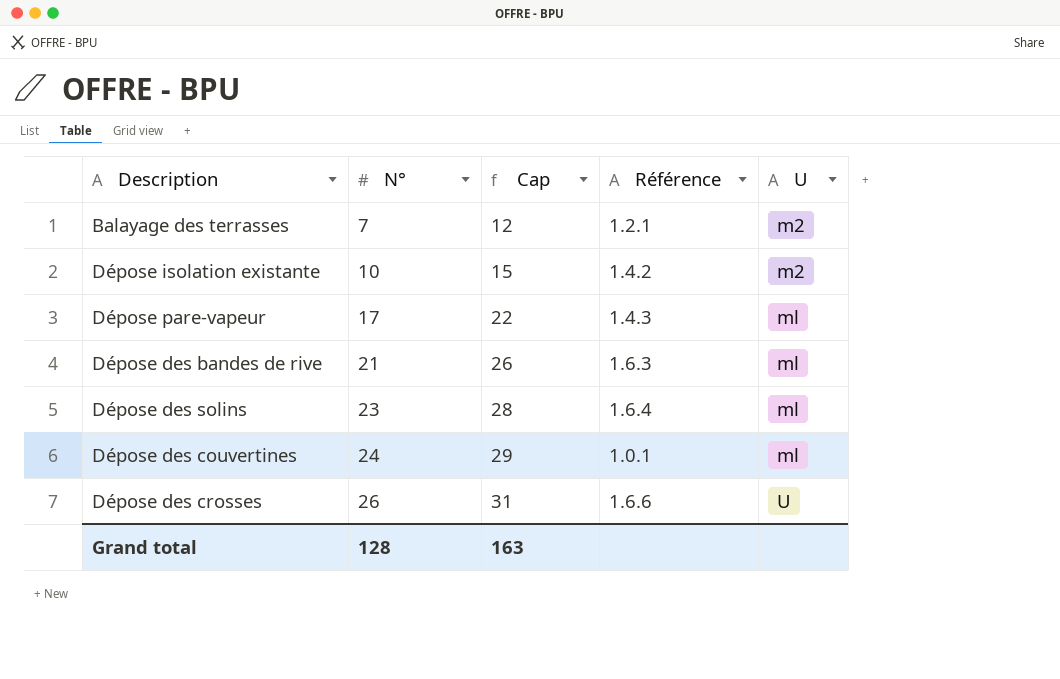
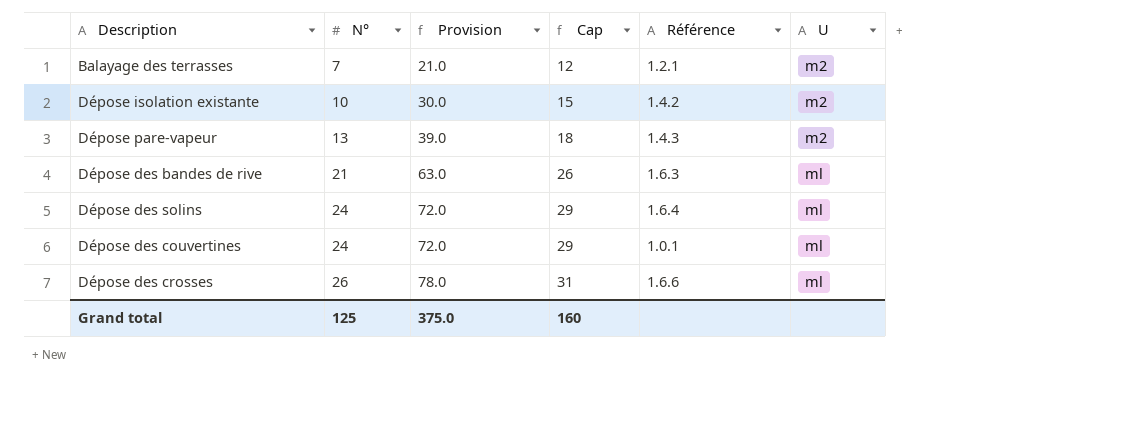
column Provision | formula: none -> [N°] * 3
Dépose pare-vapeur | N°: 17 -> 13
Dépose pare-vapeur | Cap: 22 -> 18
Dépose pare-vapeur | U: ml -> m2
Dépose des solins | N°: 23 -> 24
Dépose des solins | Cap: 28 -> 29
Dépose des crosses | U: U -> ml
Grand total | N°: 128 -> 125
Grand total | Cap: 163 -> 160

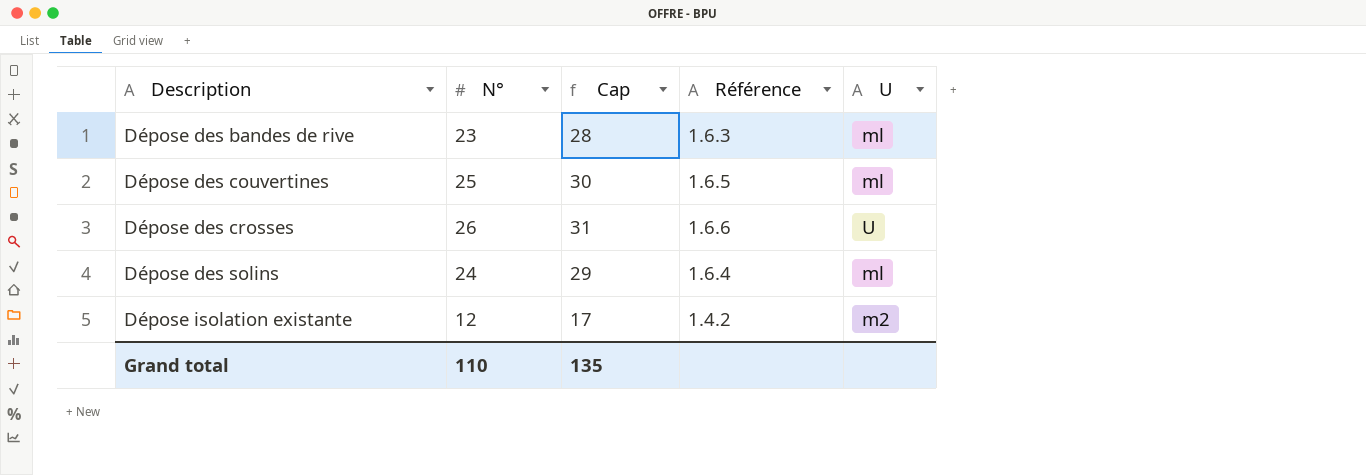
row order: N° ascending -> Description ascending
column Provision | formula: [N°] * 3 -> none
row Balayage des terrasses: 7 | 21.0 | 12 | 1.2.1 | m2 -> none
row Dépose pare-vapeur: 13 | 39.0 | 18 | 1.4.3 | m2 -> none
Dépose des bandes de rive | N°: 21 -> 23
Dépose des bandes de rive | Cap: 26 -> 28
Dépose des couvertines | N°: 24 -> 25
Dépose des couvertines | Cap: 29 -> 30
Dépose des couvertines | Référence: 1.0.1 -> 1.6.5
Dépose des crosses | U: ml -> U
Dépose isolation existante | N°: 10 -> 12
Dépose isolation existante | Cap: 15 -> 17
Grand total | N°: 125 -> 110
Grand total | Cap: 160 -> 135

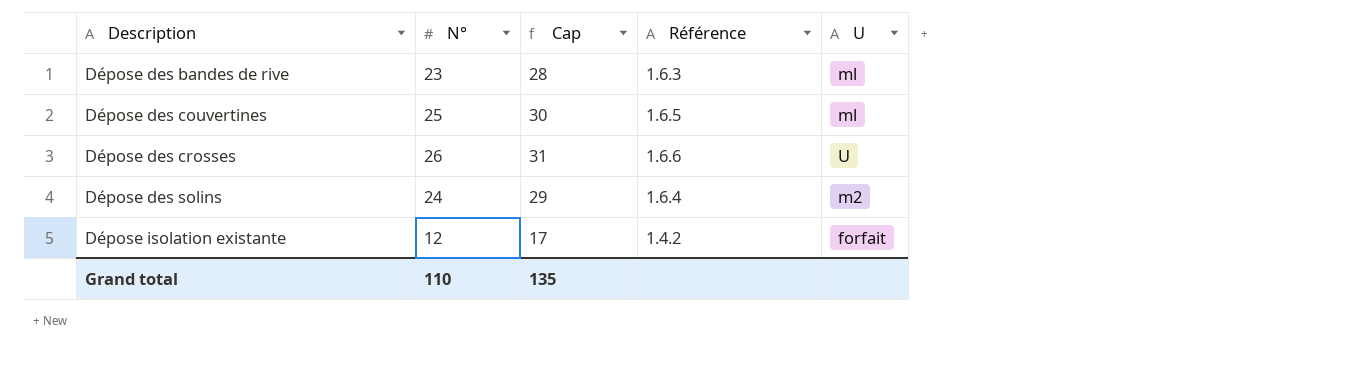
Dépose des solins | U: ml -> m2
Dépose isolation existante | U: m2 -> forfait

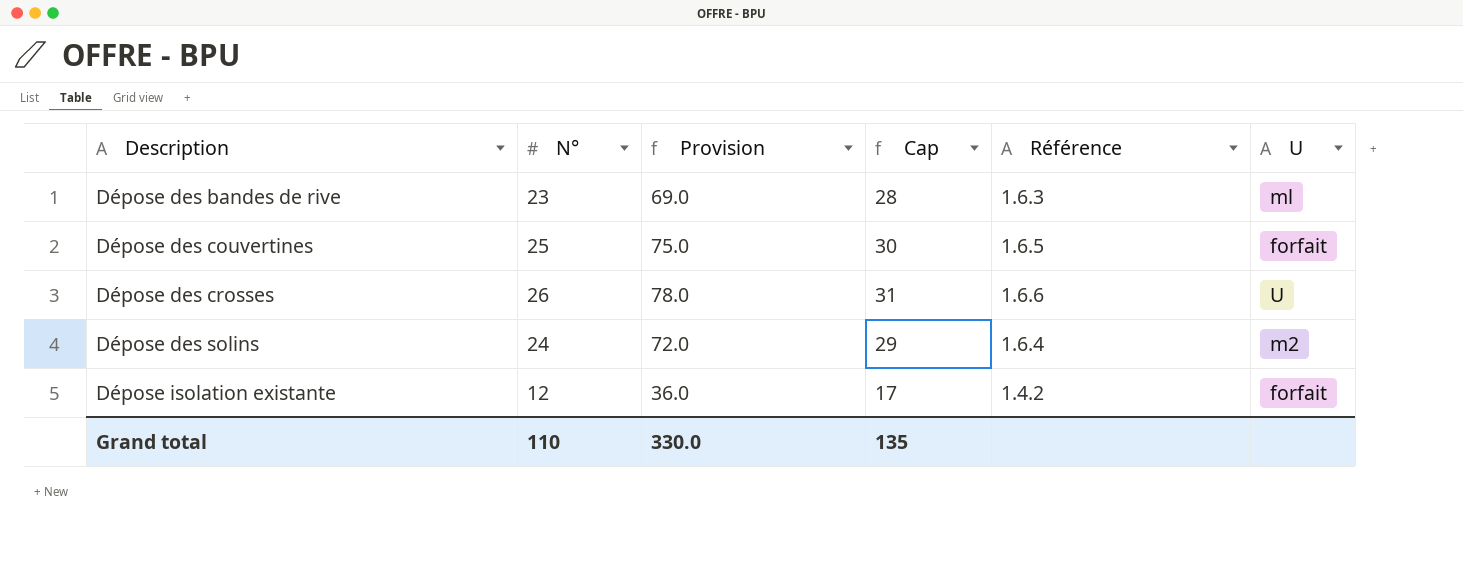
column Provision | formula: none -> [N°] * 3
Dépose des couvertines | U: ml -> forfait

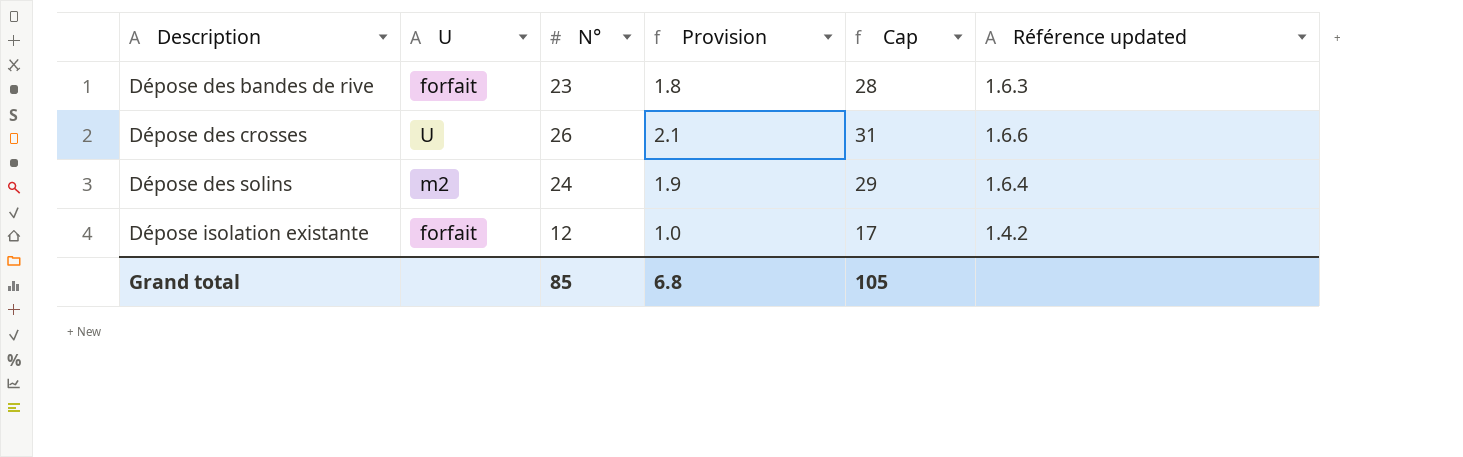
column U | position: 6 -> 2
column Provision | formula: [N°] * 3 -> [N°] * 0.08
column name: Référence -> Référence updated
row Dépose des couvertines: 25 | 75.0 | 30 | 1.6.5 | forfait -> none
Dépose des bandes de rive | U: ml -> forfait
Grand total | N°: 110 -> 85
Grand total | Provision: 330.0 -> 6.8
Grand total | Cap: 135 -> 105

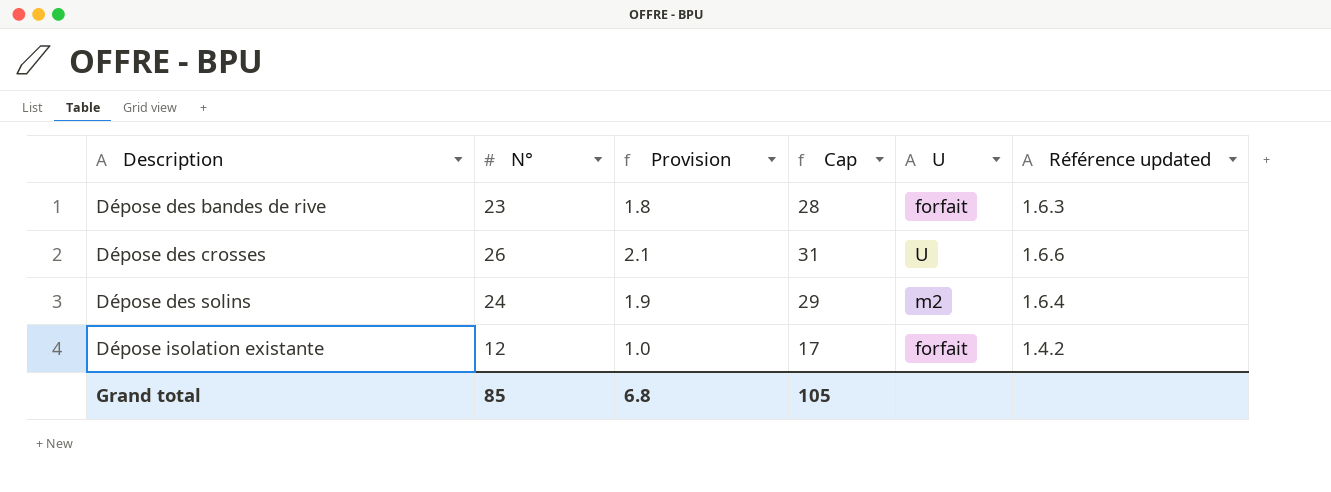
column U | position: 2 -> 5

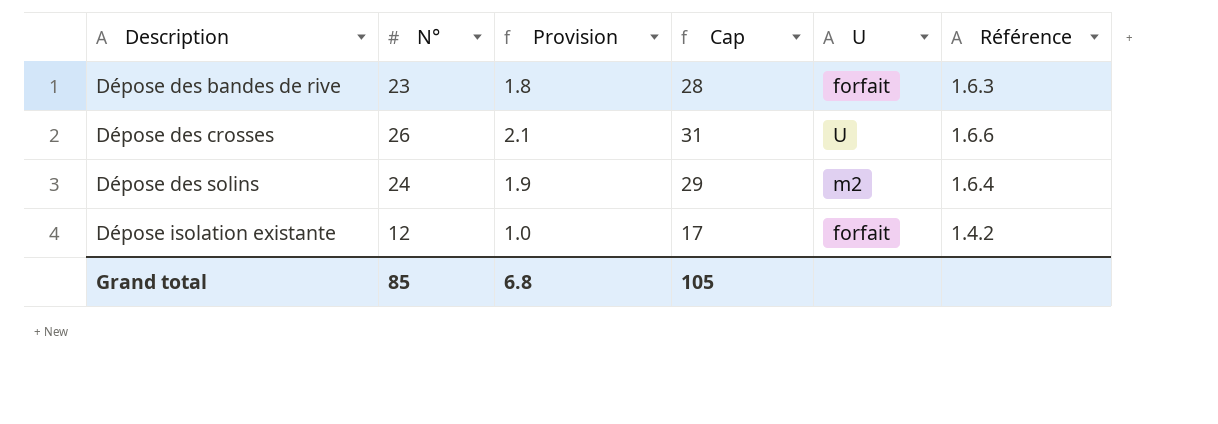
column name: Référence updated -> Référence

